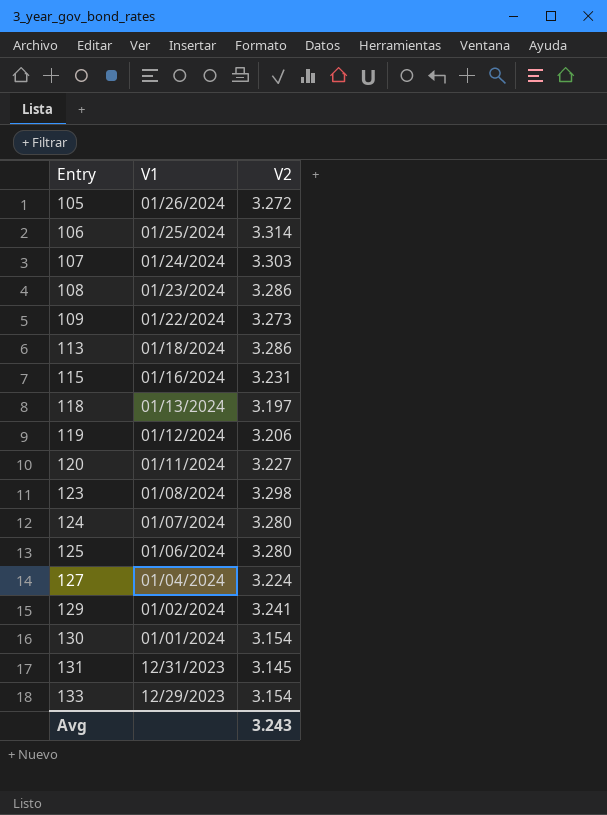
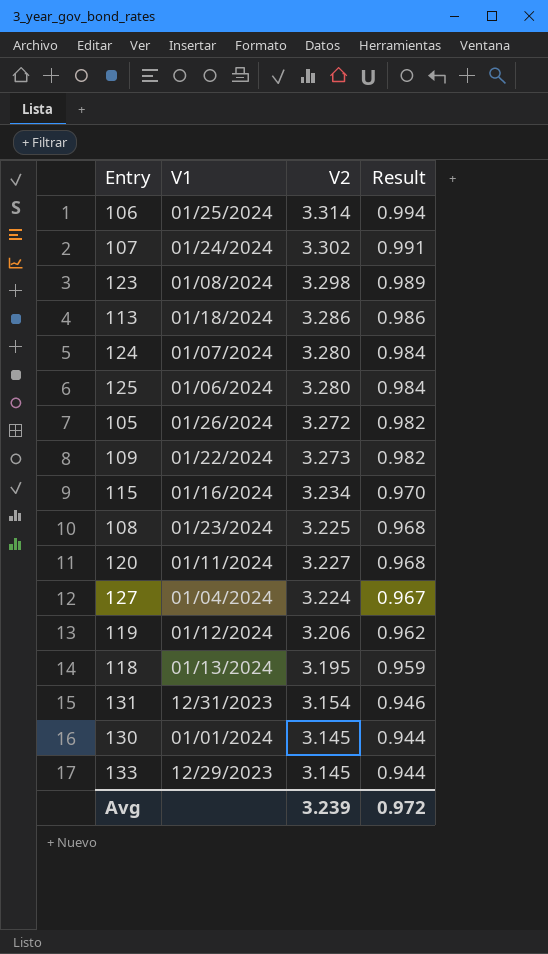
row order: Entry ascending -> Result descending
column Result | formula: none -> [V2] * 0.3
row 129: 01/02/2024 | 3.241 -> none
107 | V2: 3.303 -> 3.302
115 | V2: 3.231 -> 3.234
108 | V2: 3.286 -> 3.225
118 | V2: 3.197 -> 3.195
131 | V2: 3.145 -> 3.154
130 | V2: 3.154 -> 3.145
133 | V2: 3.154 -> 3.145
Avg | V2: 3.243 -> 3.239

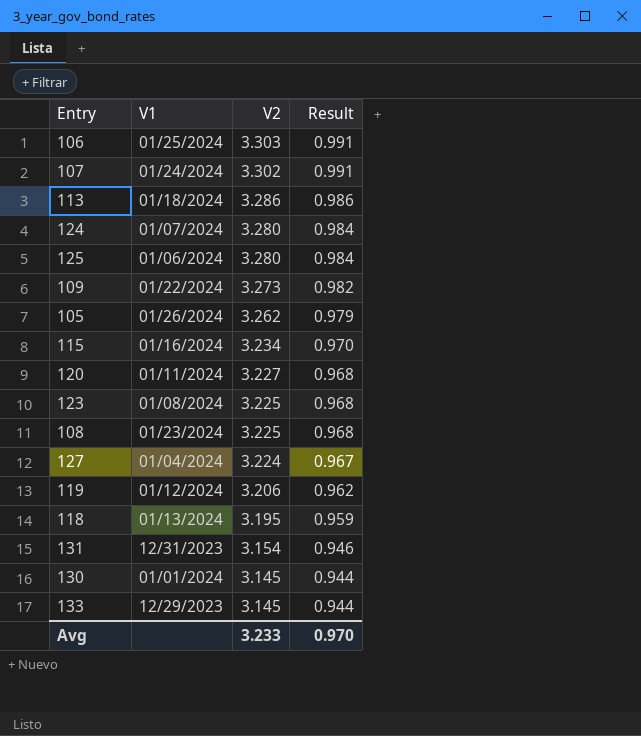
row order: Result descending -> V2 descending
106 | V2: 3.314 -> 3.303
106 | Result: 0.994 -> 0.991
105 | V2: 3.272 -> 3.262
105 | Result: 0.982 -> 0.979
123 | V2: 3.298 -> 3.225
123 | Result: 0.989 -> 0.968
Avg | V2: 3.239 -> 3.233
Avg | Result: 0.972 -> 0.970

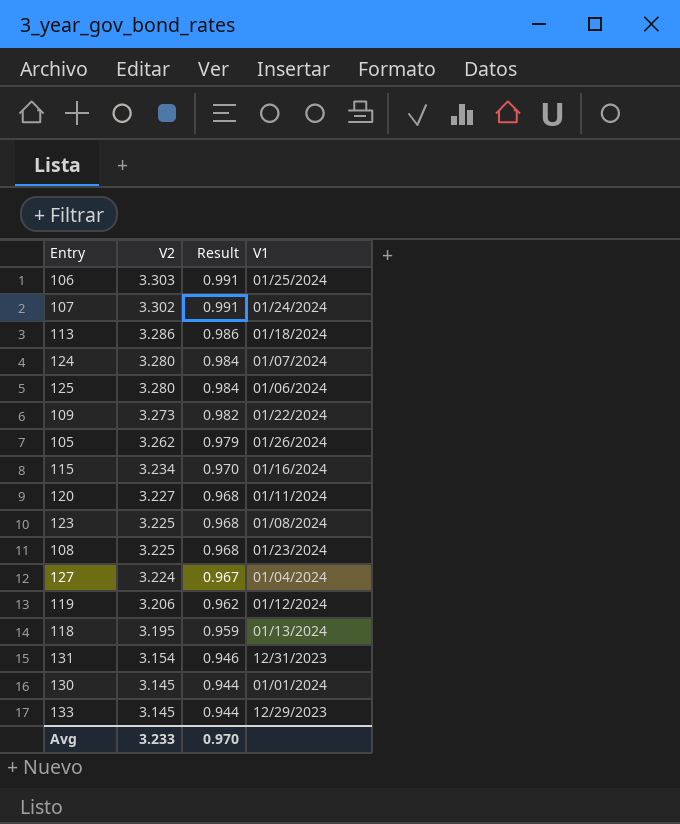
column V1 | position: 2 -> 4

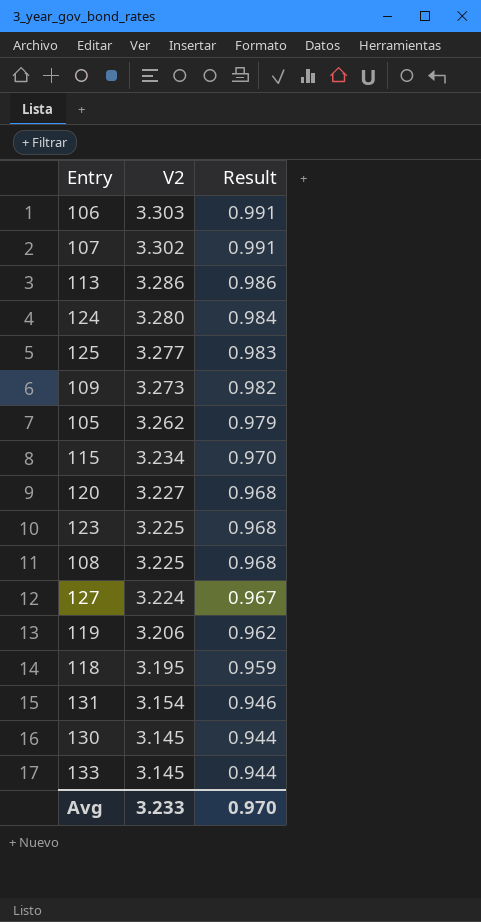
column V1 | position: 4 -> none
125 | V2: 3.280 -> 3.277
125 | Result: 0.984 -> 0.983

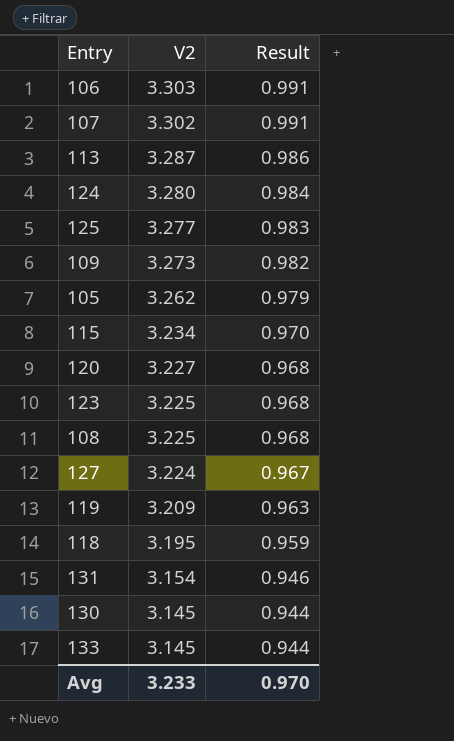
113 | V2: 3.286 -> 3.287
119 | V2: 3.206 -> 3.209
119 | Result: 0.962 -> 0.963

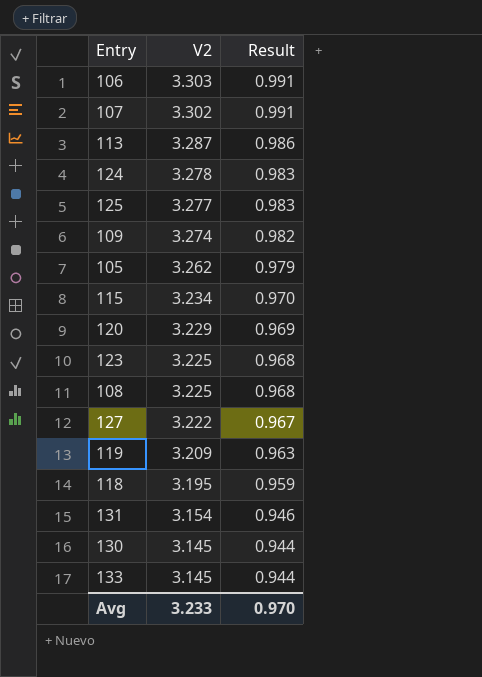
124 | V2: 3.280 -> 3.278
124 | Result: 0.984 -> 0.983
109 | V2: 3.273 -> 3.274
120 | V2: 3.227 -> 3.229
120 | Result: 0.968 -> 0.969
127 | V2: 3.224 -> 3.222

